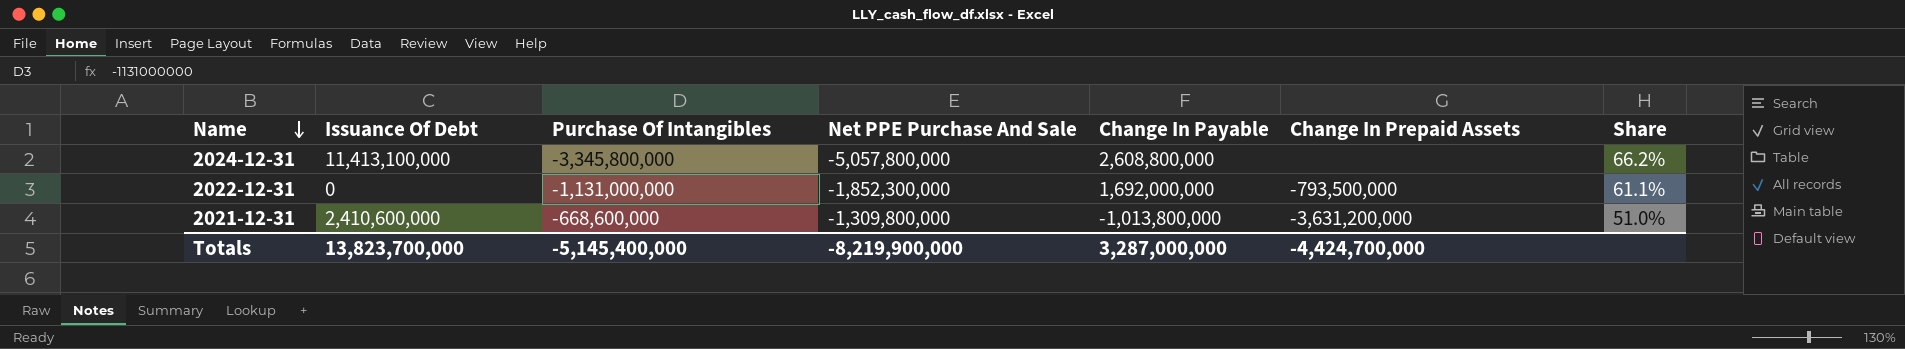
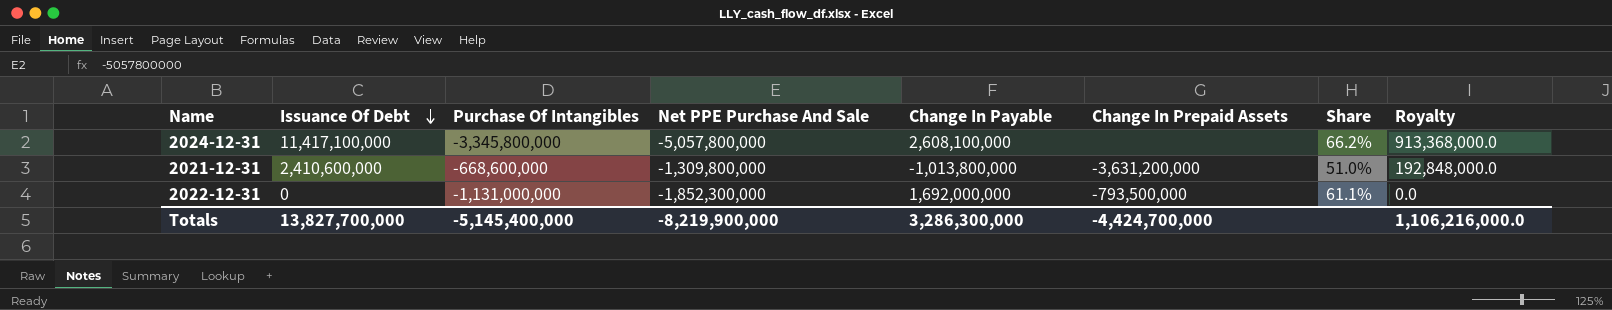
row order: Name descending -> Issuance Of Debt descending
column Royalty | formula: none -> [Issuance Of Debt] * 0.08
2024-12-31 | Issuance Of Debt: 11,413,100,000 -> 11,417,100,000
2024-12-31 | Change In Payable: 2,608,800,000 -> 2,608,100,000
Totals | Issuance Of Debt: 13,823,700,000 -> 13,827,700,000
Totals | Change In Payable: 3,287,000,000 -> 3,286,300,000

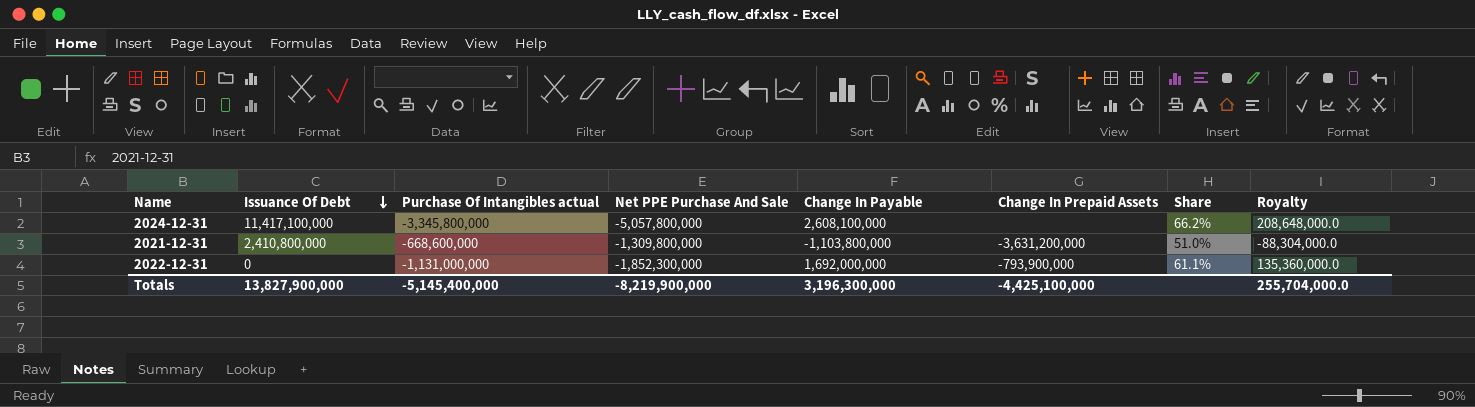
column name: Purchase Of Intangibles -> Purchase Of Intangibles actual
column Royalty | formula: [Issuance Of Debt] * 0.08 -> [Change In Payable] * 0.08
2021-12-31 | Issuance Of Debt: 2,410,600,000 -> 2,410,800,000
2021-12-31 | Change In Payable: -1,013,800,000 -> -1,103,800,000
2022-12-31 | Change In Prepaid Assets: -793,500,000 -> -793,900,000
Totals | Issuance Of Debt: 13,827,700,000 -> 13,827,900,000
Totals | Change In Payable: 3,286,300,000 -> 3,196,300,000
Totals | Change In Prepaid Assets: -4,424,700,000 -> -4,425,100,000
Totals | Royalty: 1,106,216,000.0 -> 255,704,000.0

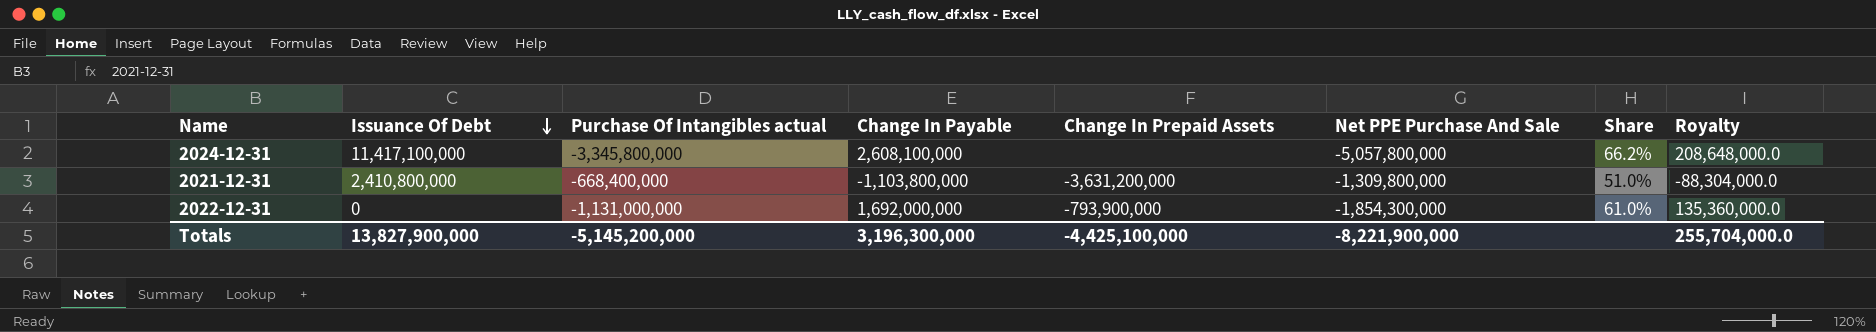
column Net PPE Purchase And Sale | position: 4 -> 6
2021-12-31 | Purchase Of Intangibles actual: -668,600,000 -> -668,400,000
2022-12-31 | Net PPE Purchase And Sale: -1,852,300,000 -> -1,854,300,000
2022-12-31 | Share: 61.1% -> 61.0%
Totals | Purchase Of Intangibles actual: -5,145,400,000 -> -5,145,200,000
Totals | Net PPE Purchase And Sale: -8,219,900,000 -> -8,221,900,000

